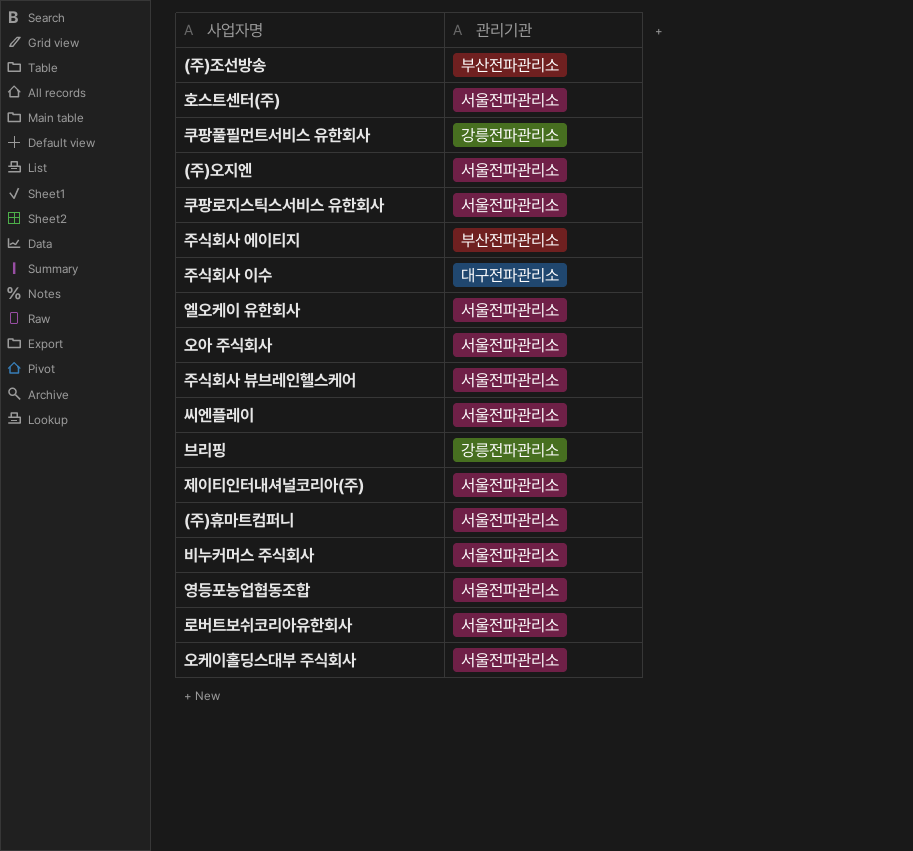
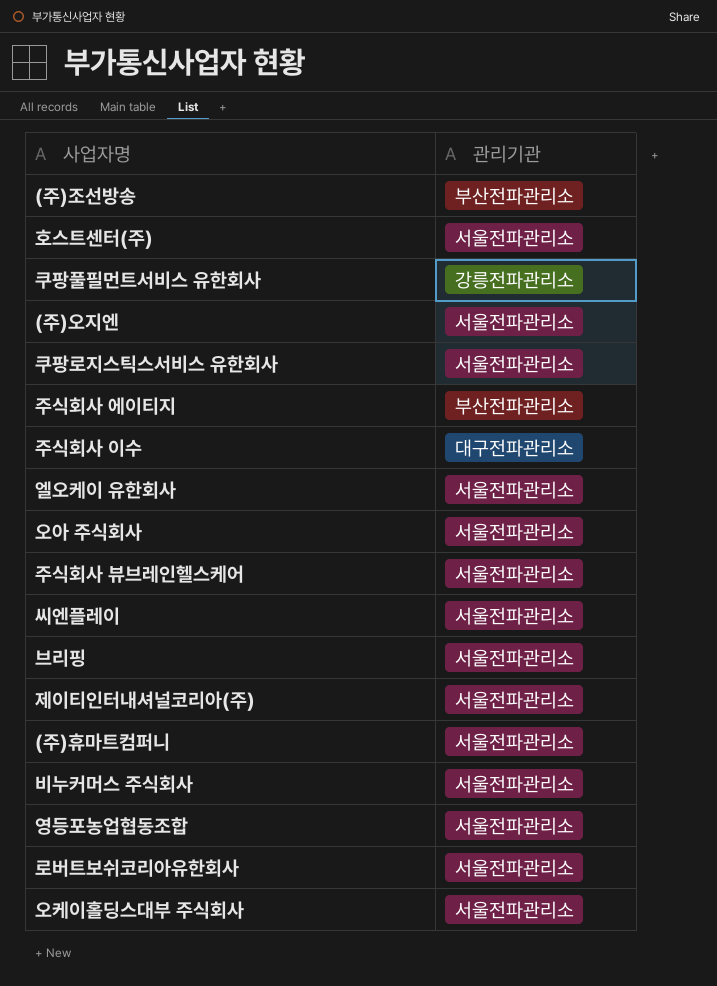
브리핑 | 관리기관: 강릉전파관리소 -> 서울전파관리소

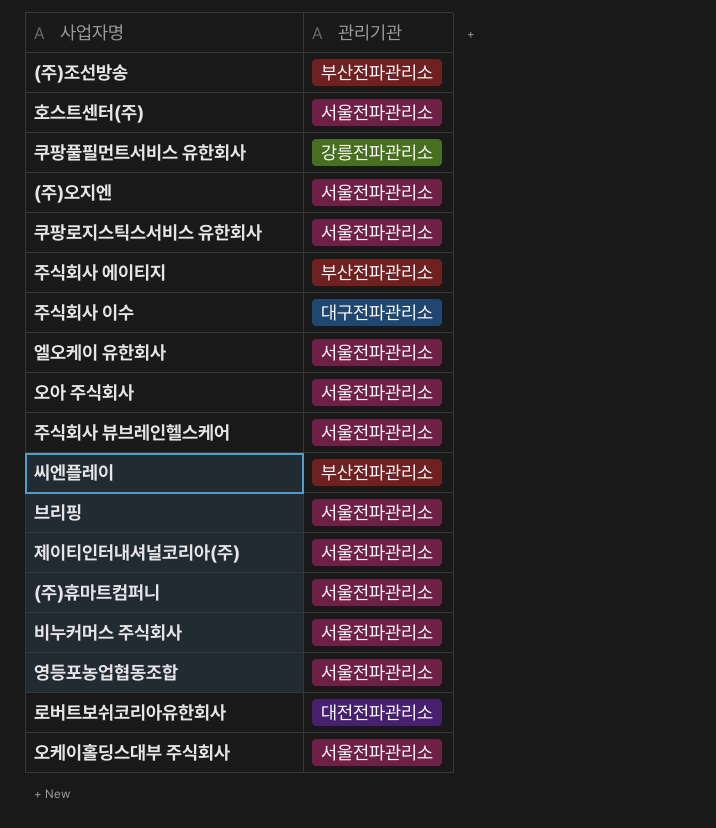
씨엔플레이 | 관리기관: 서울전파관리소 -> 부산전파관리소
로버트보쉬코리아유한회사 | 관리기관: 서울전파관리소 -> 대전전파관리소

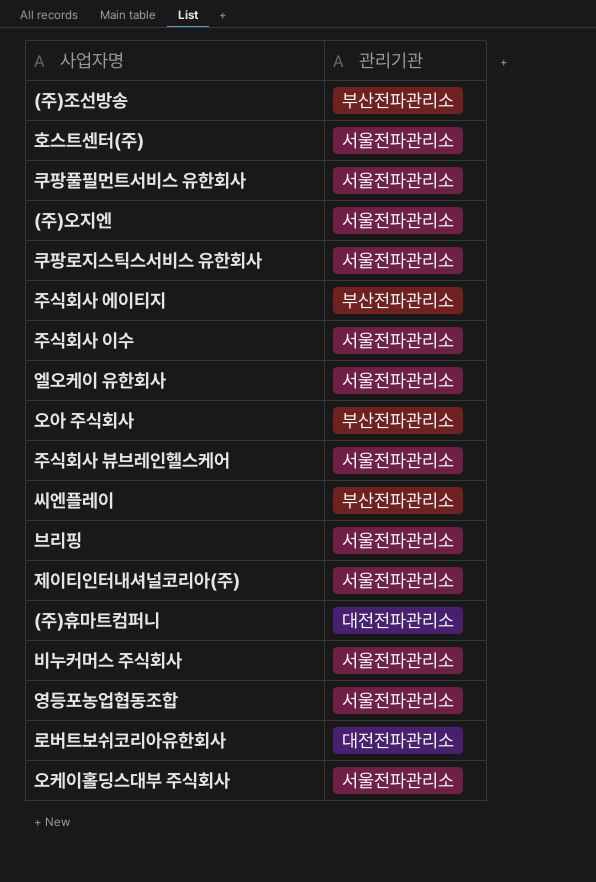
쿠팡풀필먼트서비스 유한회사 | 관리기관: 강릉전파관리소 -> 서울전파관리소
주식회사 이수 | 관리기관: 대구전파관리소 -> 서울전파관리소
오아 주식회사 | 관리기관: 서울전파관리소 -> 부산전파관리소
(주)휴마트컴퍼니 | 관리기관: 서울전파관리소 -> 대전전파관리소

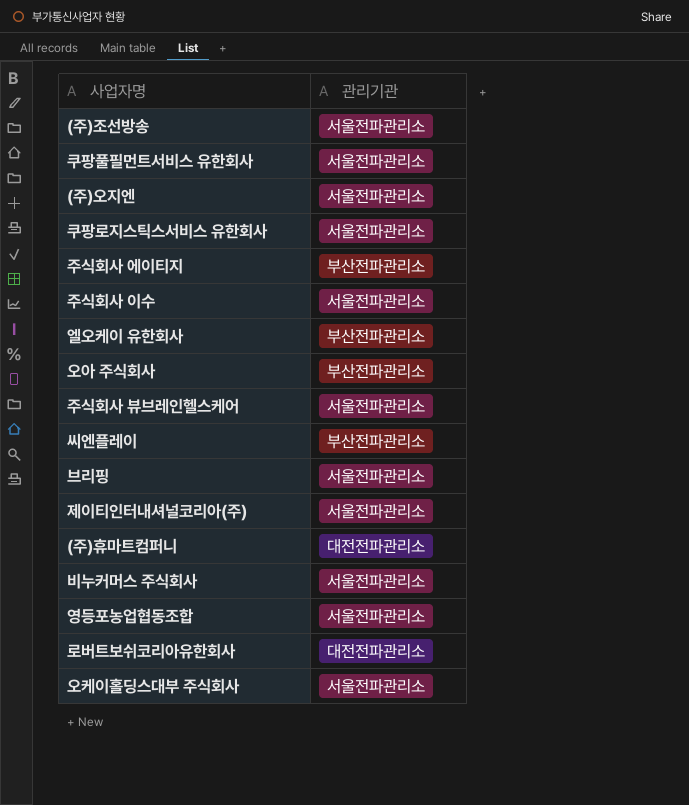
row 호스트센터(주): 서울전파관리소 -> none
(주)조선방송 | 관리기관: 부산전파관리소 -> 서울전파관리소
엘오케이 유한회사 | 관리기관: 서울전파관리소 -> 부산전파관리소

